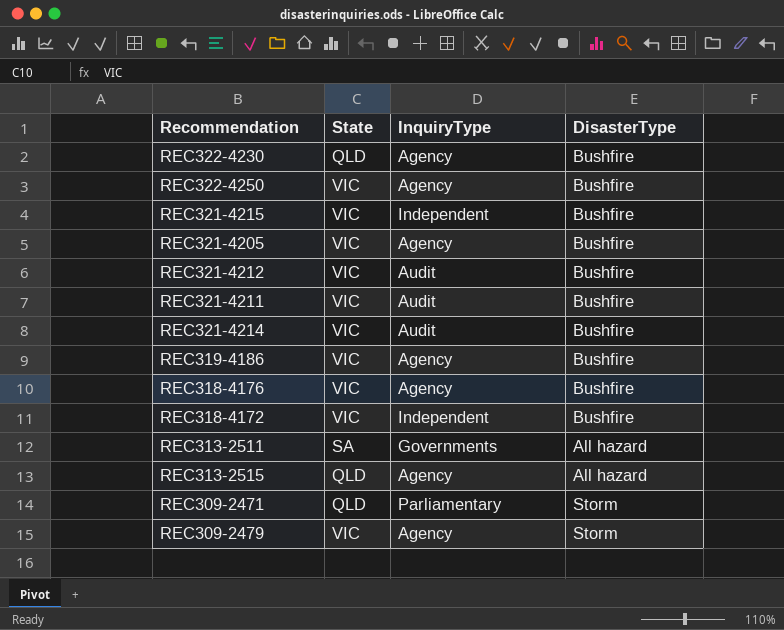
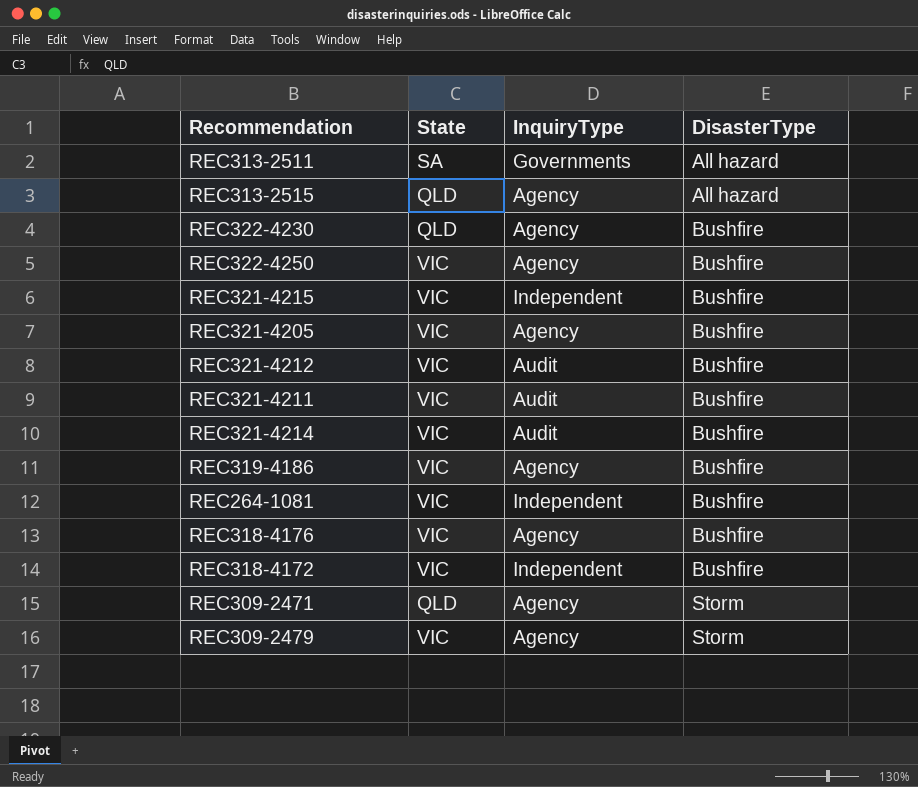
row order: none -> DisasterType ascending
row REC264-1081: none -> VIC | Independent | Bushfire
REC309-2471 | InquiryType: Parliamentary -> Agency

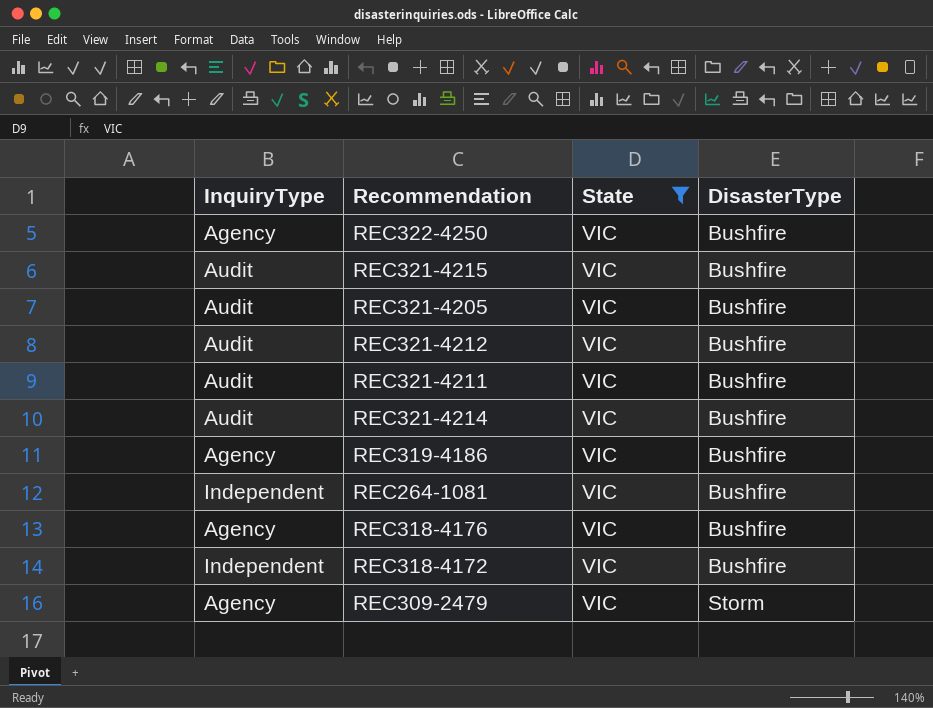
filter: none -> State = VIC
column InquiryType | position: 3 -> 1
REC321-4215 | InquiryType: Independent -> Audit
REC321-4205 | InquiryType: Agency -> Audit

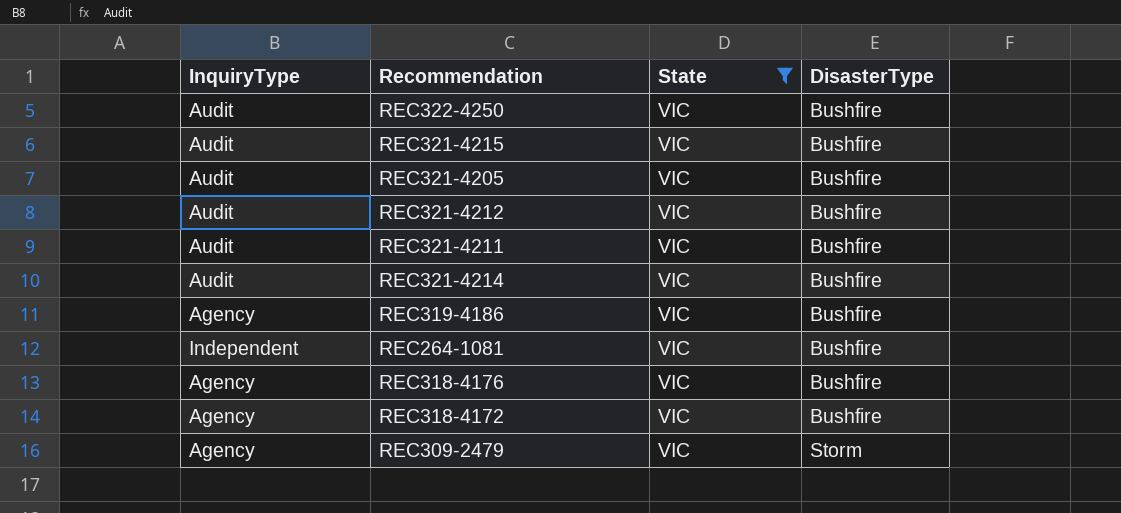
REC322-4250 | InquiryType: Agency -> Audit
REC318-4172 | InquiryType: Independent -> Agency

